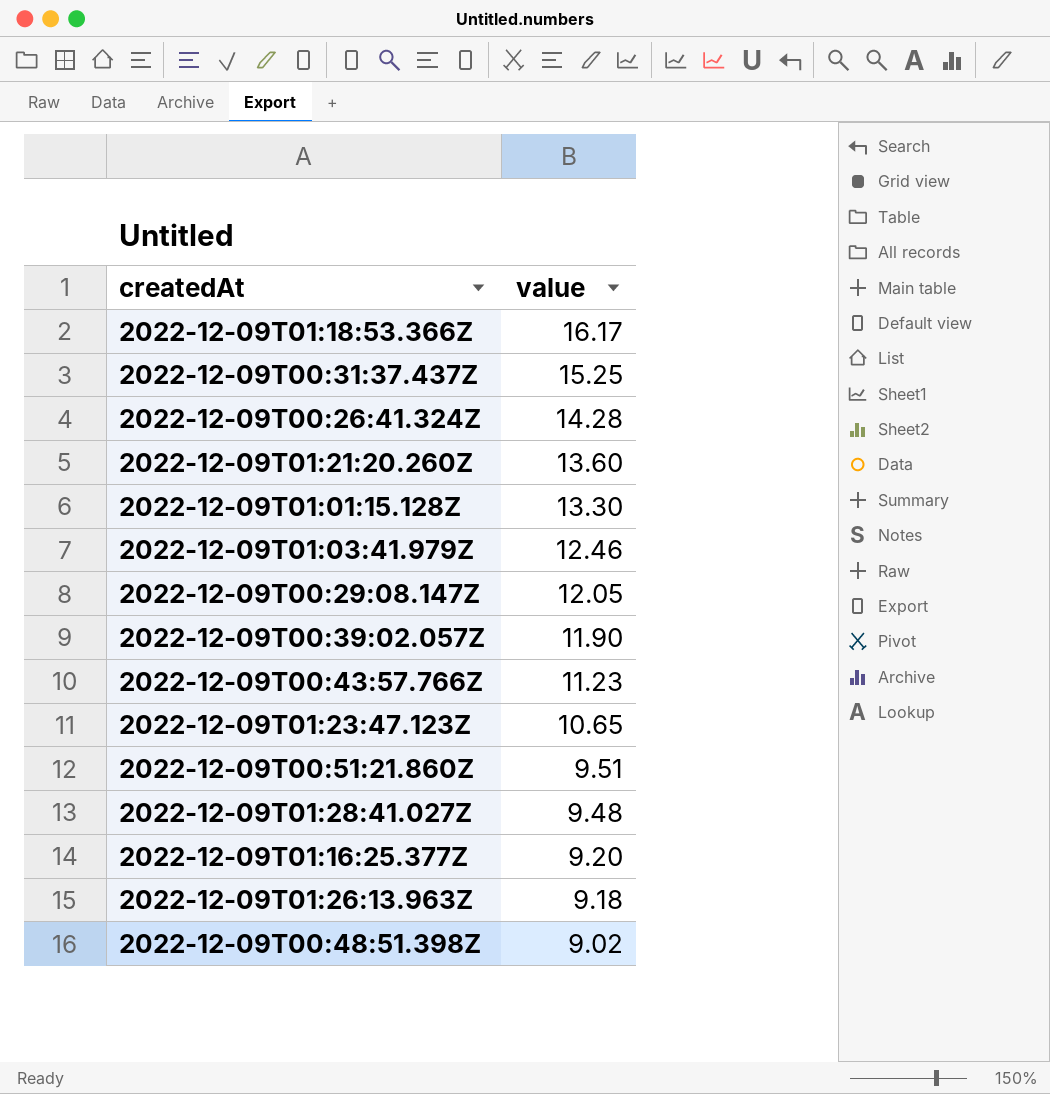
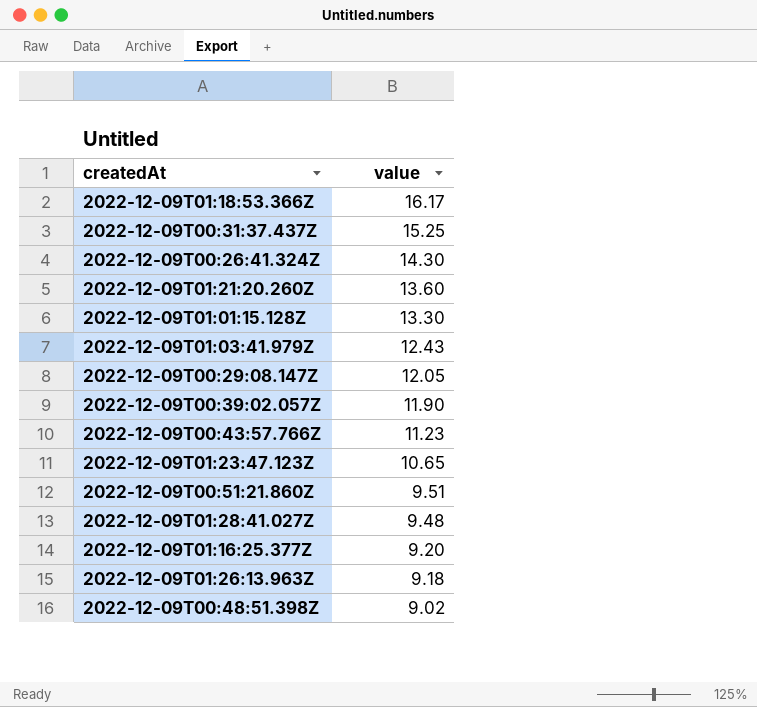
2022-12-09T00:26:41.324Z | value: 14.28 -> 14.30
2022-12-09T01:03:41.979Z | value: 12.46 -> 12.43

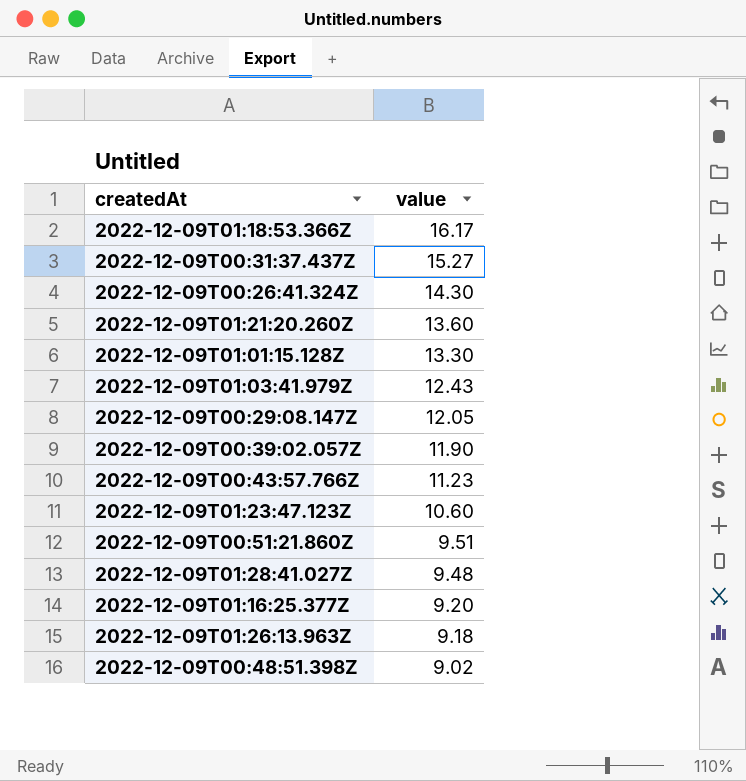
2022-12-09T00:31:37.437Z | value: 15.25 -> 15.27
2022-12-09T01:23:47.123Z | value: 10.65 -> 10.60

